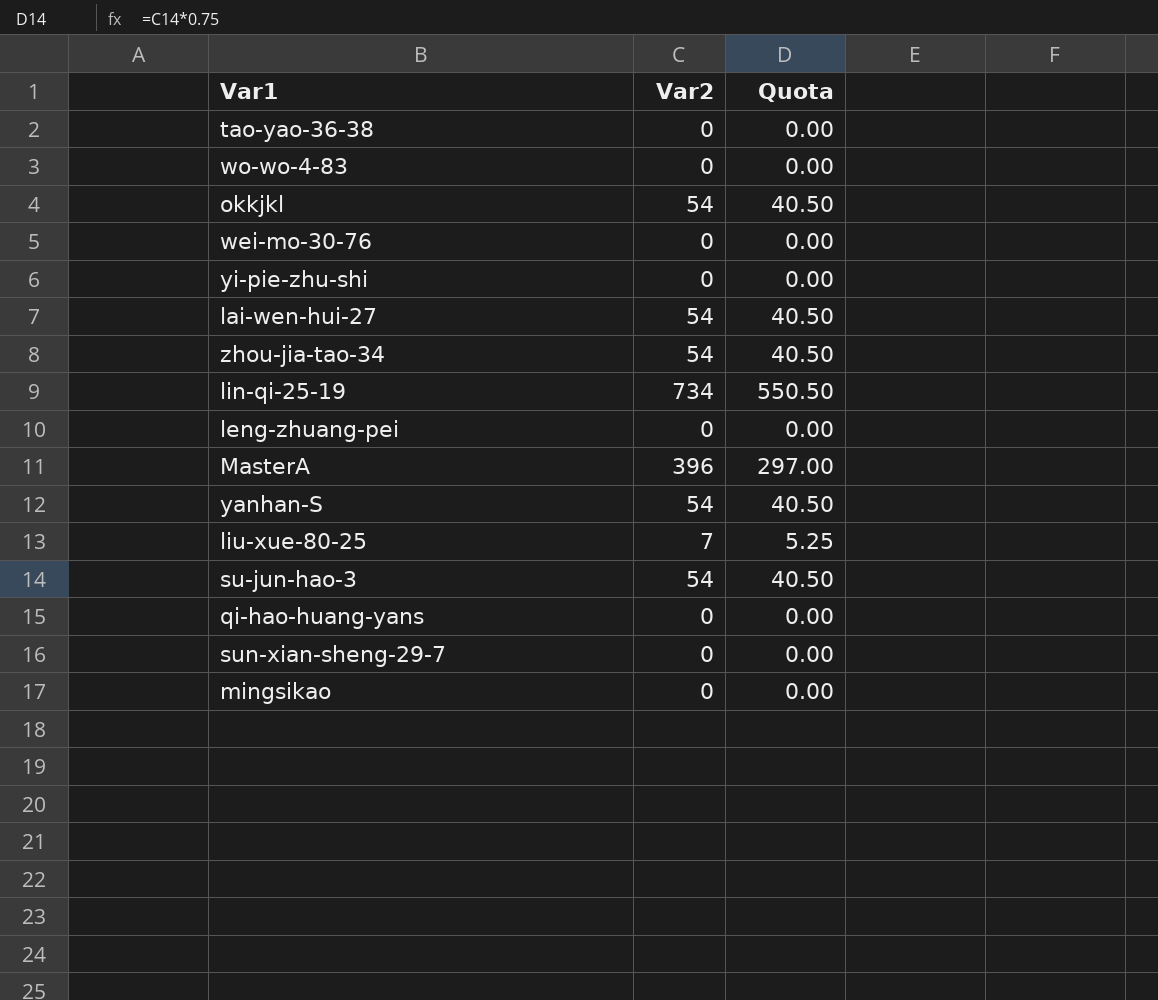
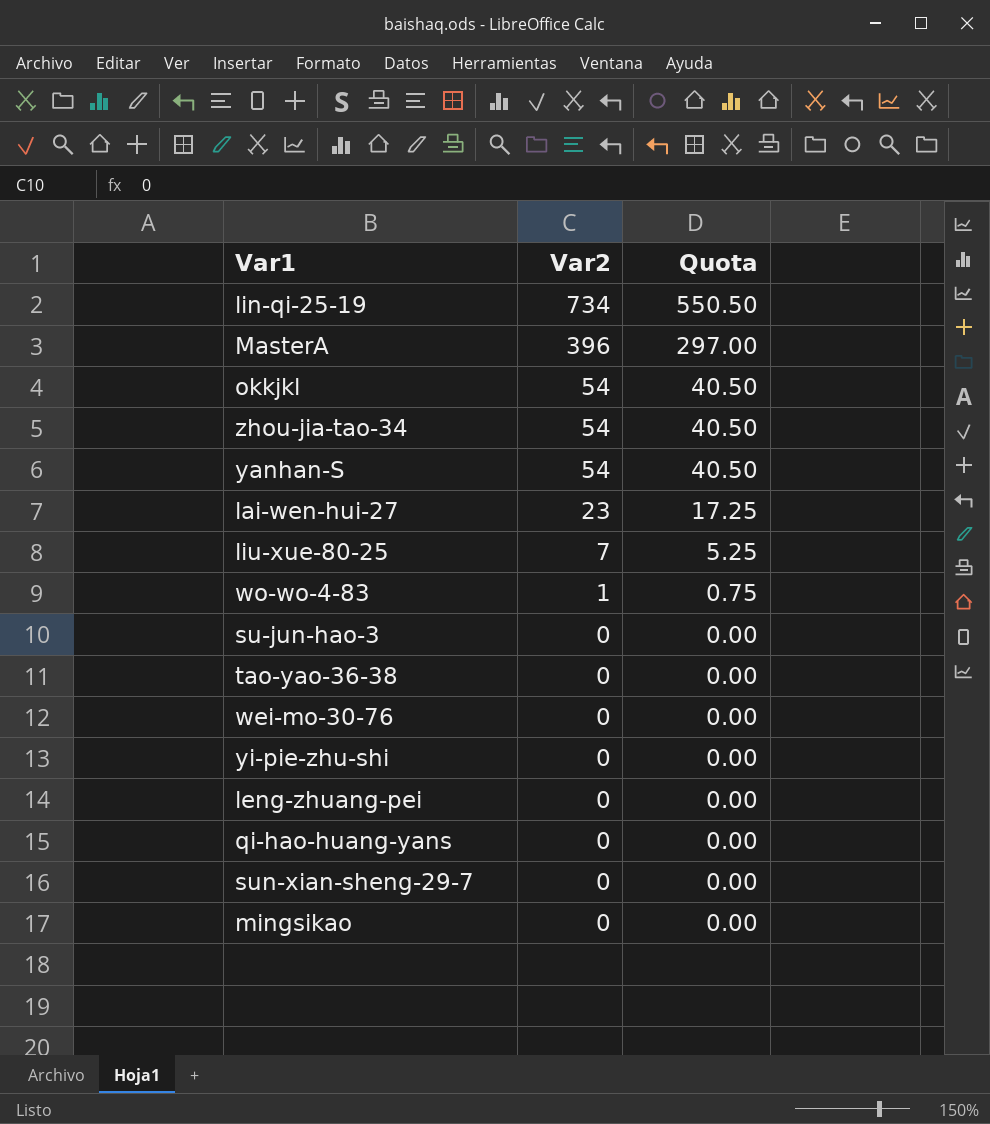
row order: none -> Var2 descending
lai-wen-hui-27 | Var2: 54 -> 23
lai-wen-hui-27 | Quota: 40.50 -> 17.25
wo-wo-4-83 | Var2: 0 -> 1
wo-wo-4-83 | Quota: 0.00 -> 0.75
su-jun-hao-3 | Var2: 54 -> 0
su-jun-hao-3 | Quota: 40.50 -> 0.00

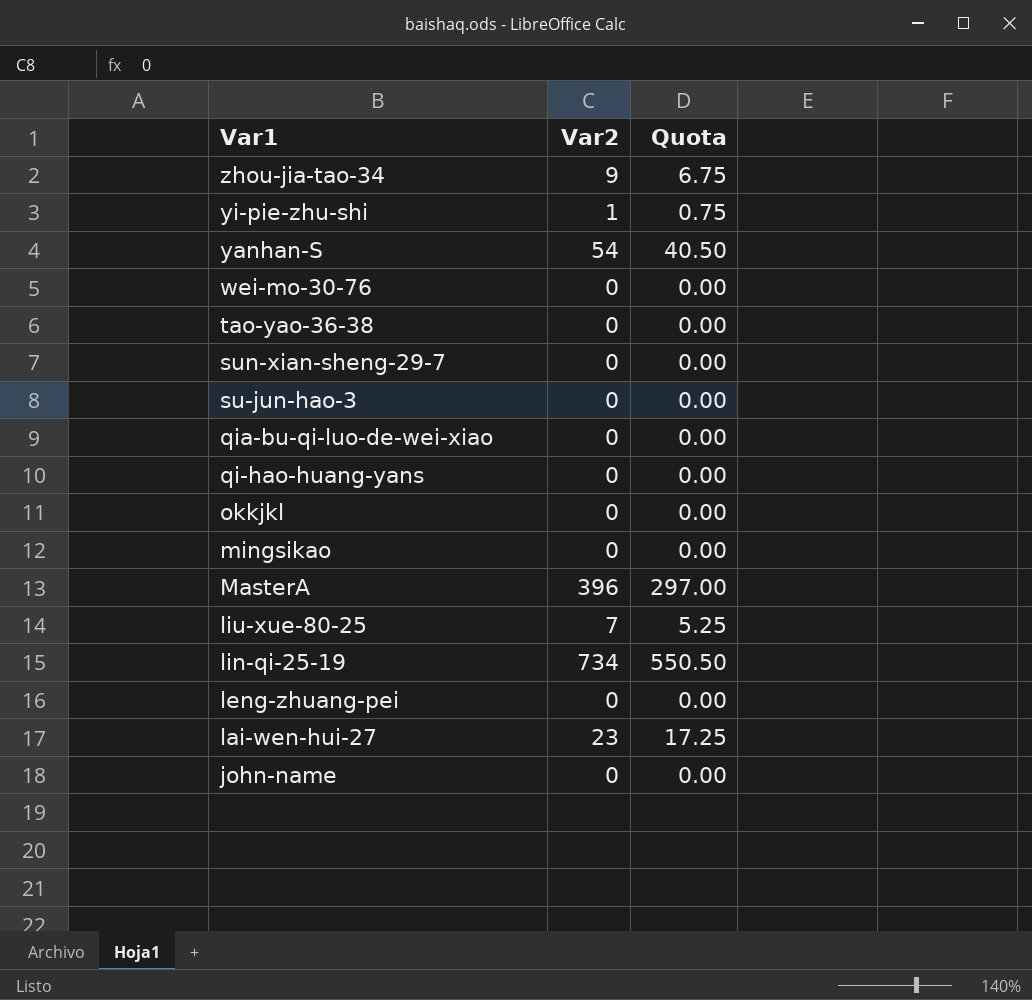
row order: Var2 descending -> Var1 descending
row wo-wo-4-83: 1 | 0.75 -> none
zhou-jia-tao-34 | Var2: 54 -> 9
zhou-jia-tao-34 | Quota: 40.50 -> 6.75
yi-pie-zhu-shi | Var2: 0 -> 1
yi-pie-zhu-shi | Quota: 0.00 -> 0.75
row qia-bu-qi-luo-de-wei-xiao: none -> 0 | 0.00
okkjkl | Var2: 54 -> 0
okkjkl | Quota: 40.50 -> 0.00
row john-name: none -> 0 | 0.00

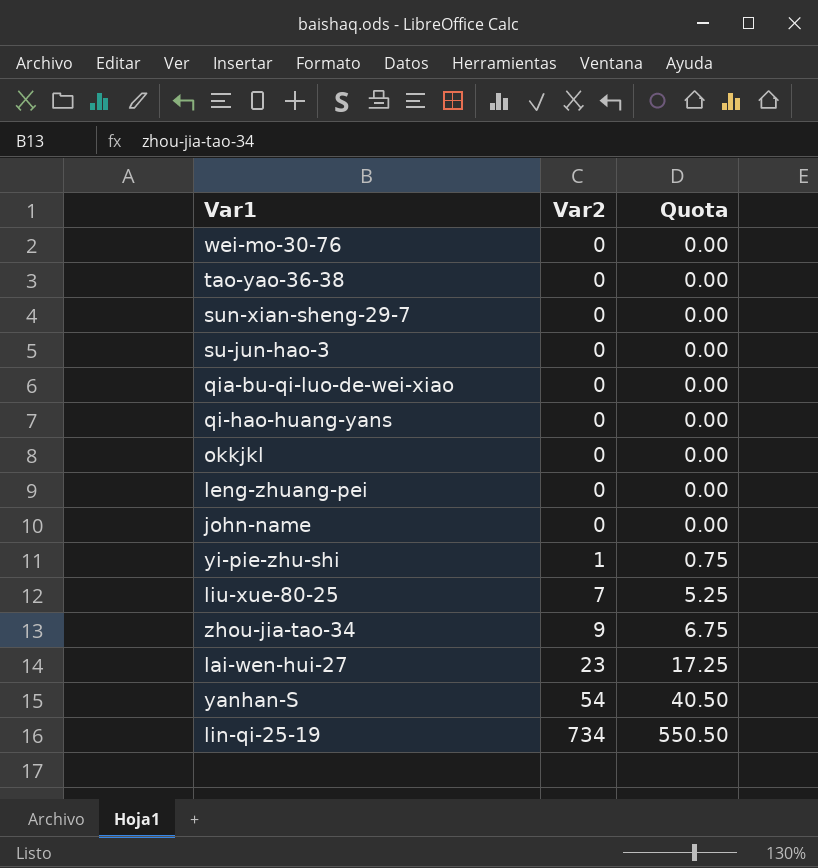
row order: Var1 descending -> Var2 ascending
row mingsikao: 0 | 0.00 -> none
row MasterA: 396 | 297.00 -> none

